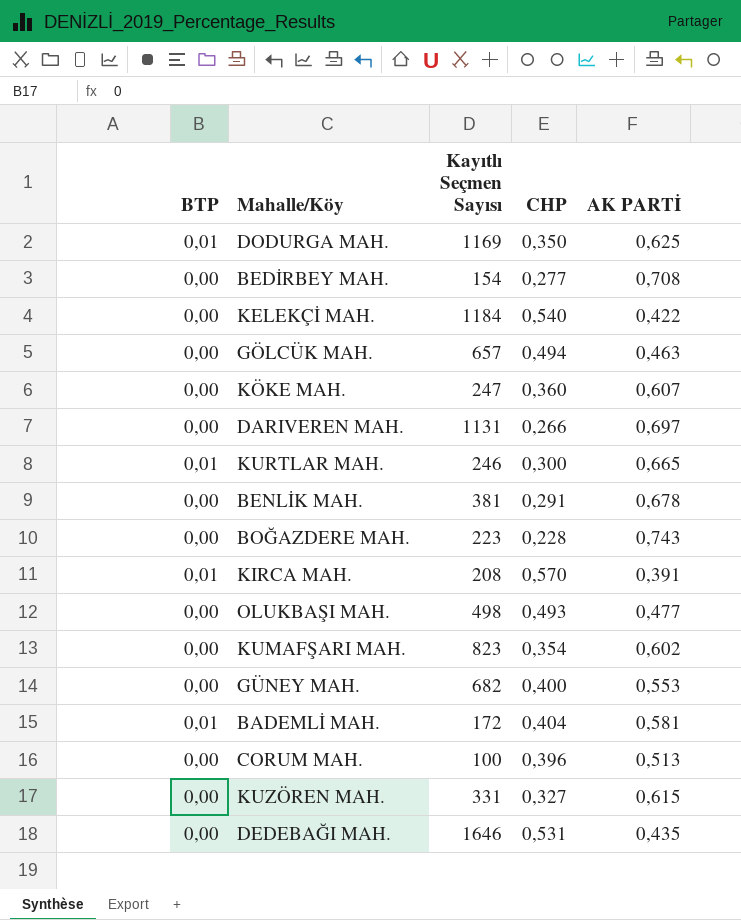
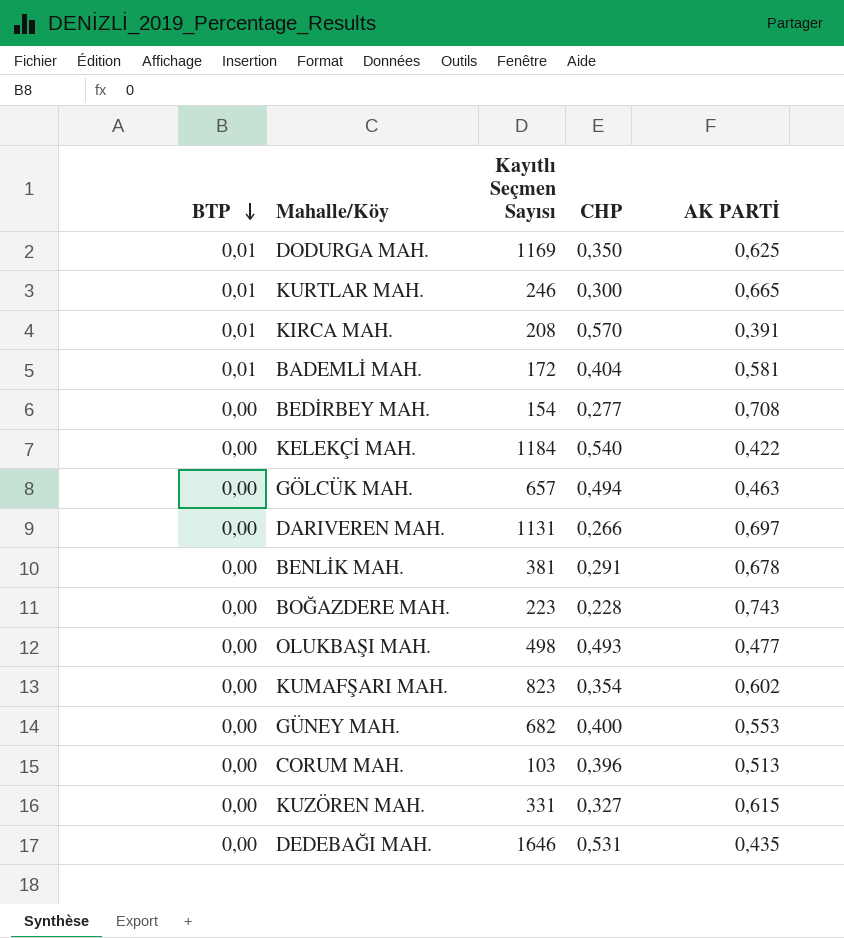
row order: none -> BTP descending
row KÖKE MAH.: 0,00 | 247 | 0,360 | 0,607 -> none
CORUM MAH. | Kayıtlı Seçmen Sayısı: 100 -> 103

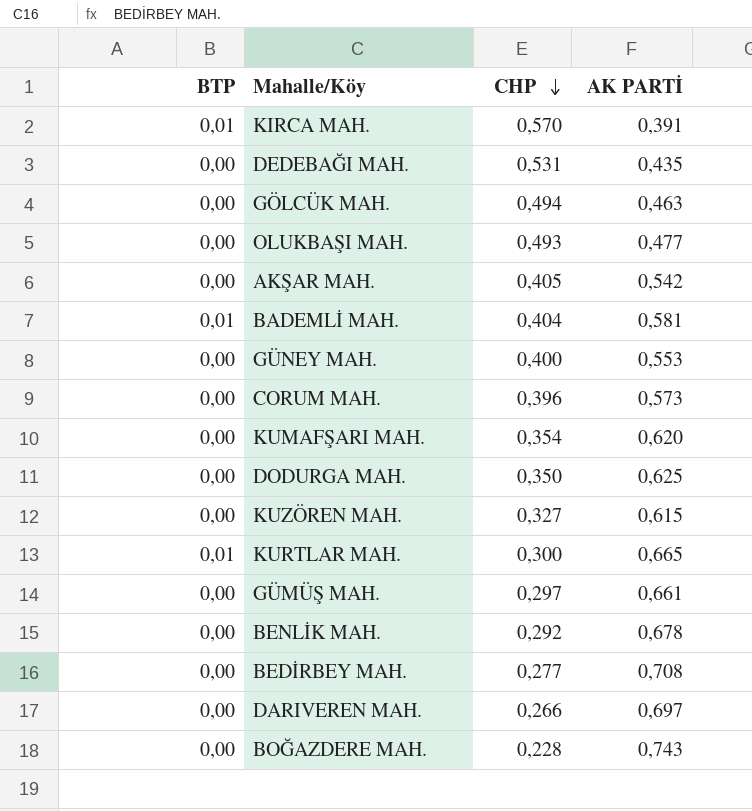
row order: BTP descending -> CHP descending
column Kayıtlı Seçmen Sayısı | position: 3 -> none
row KELEKÇİ MAH.: 0,00 | 1184 | 0,540 | 0,422 -> none
row AKŞAR MAH.: none -> 0,00 | 0,405 | 0,542
CORUM MAH. | AK PARTİ: 0,513 -> 0,573
KUMAFŞARI MAH. | AK PARTİ: 0,602 -> 0,620
DODURGA MAH. | BTP: 0,01 -> 0,00
row GÜMÜŞ MAH.: none -> 0,00 | 0,297 | 0,661
BENLİK MAH. | CHP: 0,291 -> 0,292

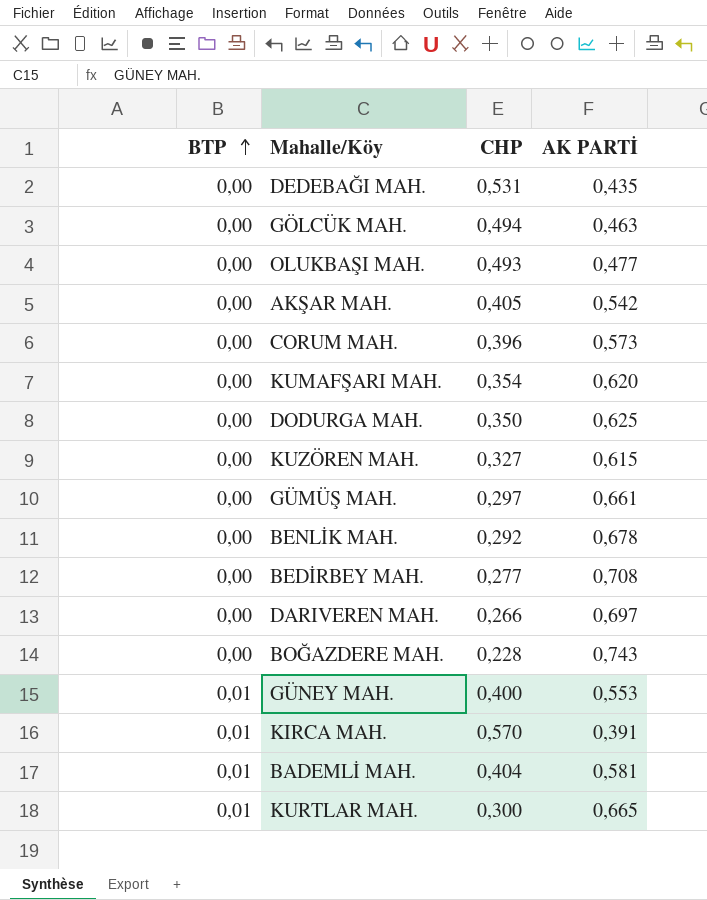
row order: CHP descending -> BTP ascending
GÜNEY MAH. | BTP: 0,00 -> 0,01

